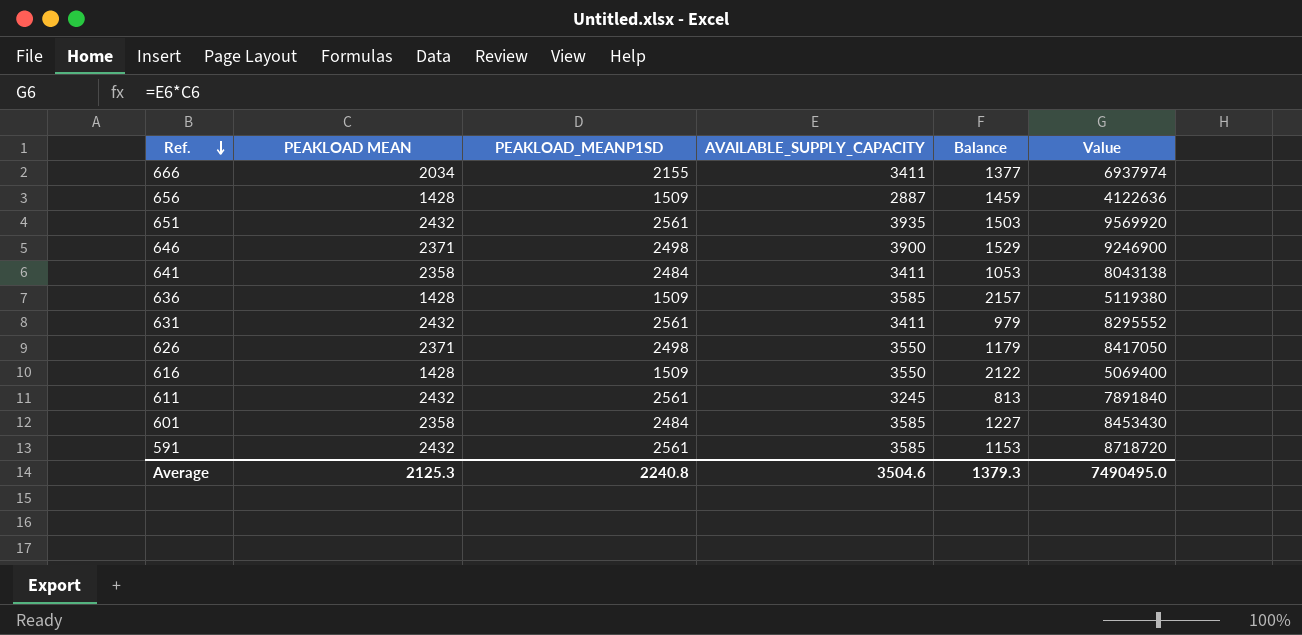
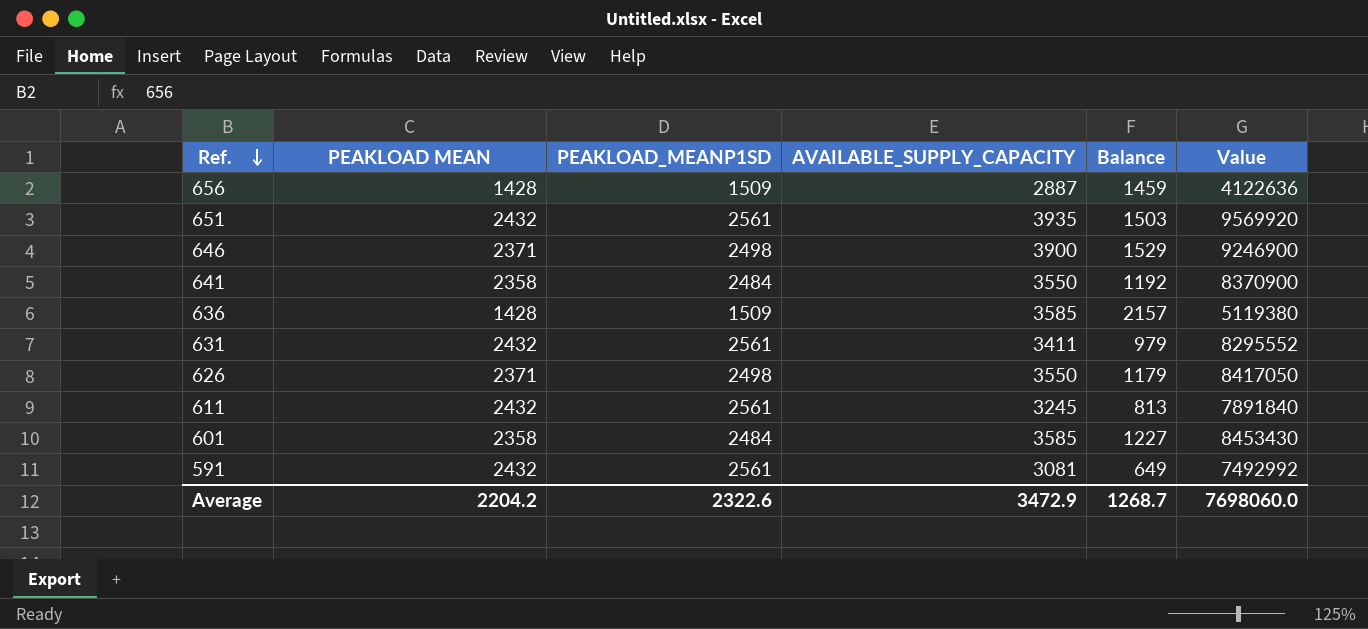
row 666: 2034 | 2155 | 3411 | 1377 | 6937974 -> none
row 616: 1428 | 1509 | 3550 | 2122 | 5069400 -> none
641 | AVAILABLE_SUPPLY_CAPACITY: 3411 -> 3550
641 | Balance: 1053 -> 1192
641 | Value: 8043138 -> 8370900
591 | AVAILABLE_SUPPLY_CAPACITY: 3585 -> 3081
591 | Balance: 1153 -> 649
591 | Value: 8718720 -> 7492992
Average | PEAKLOAD MEAN: 2125.3 -> 2204.2
Average | PEAKLOAD_MEANP1SD: 2240.8 -> 2322.6
Average | AVAILABLE_SUPPLY_CAPACITY: 3504.6 -> 3472.9
Average | Balance: 1379.3 -> 1268.7
Average | Value: 7490495.0 -> 7698060.0

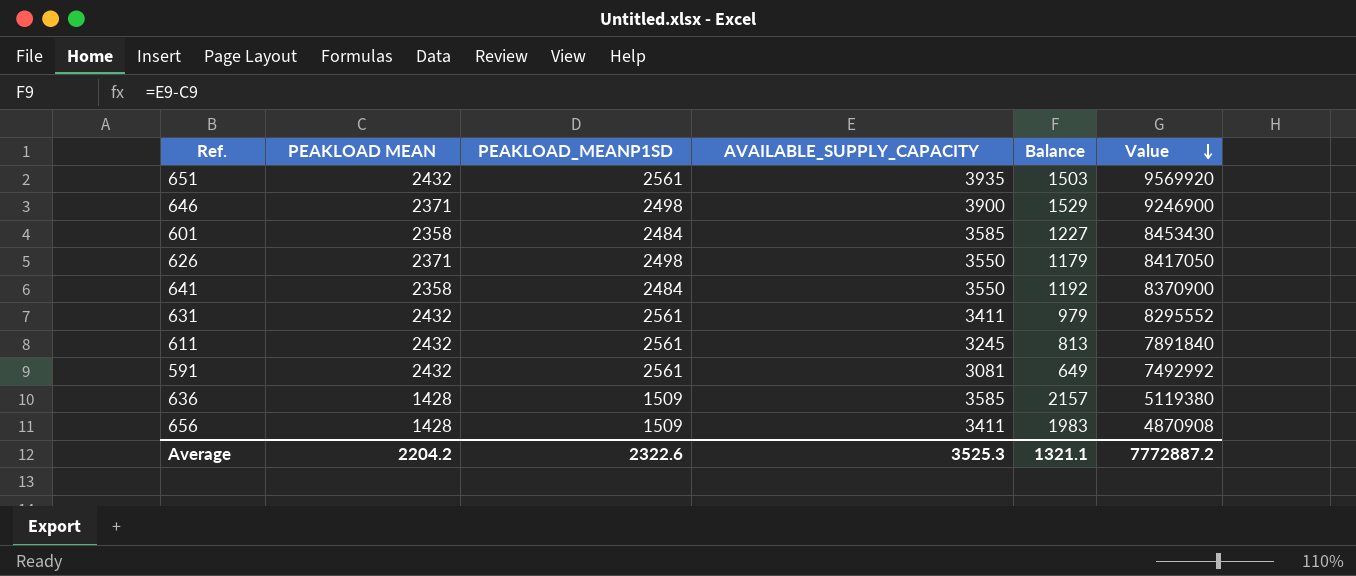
row order: Ref. descending -> Value descending
656 | AVAILABLE_SUPPLY_CAPACITY: 2887 -> 3411
656 | Balance: 1459 -> 1983
656 | Value: 4122636 -> 4870908
Average | AVAILABLE_SUPPLY_CAPACITY: 3472.9 -> 3525.3
Average | Balance: 1268.7 -> 1321.1
Average | Value: 7698060.0 -> 7772887.2

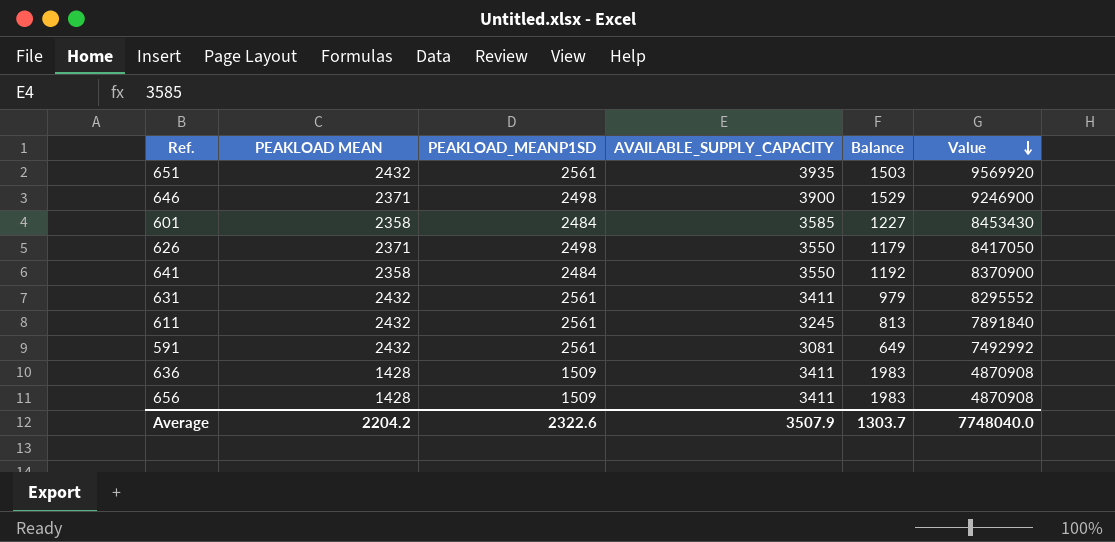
636 | AVAILABLE_SUPPLY_CAPACITY: 3585 -> 3411
636 | Balance: 2157 -> 1983
636 | Value: 5119380 -> 4870908
Average | AVAILABLE_SUPPLY_CAPACITY: 3525.3 -> 3507.9
Average | Balance: 1321.1 -> 1303.7
Average | Value: 7772887.2 -> 7748040.0

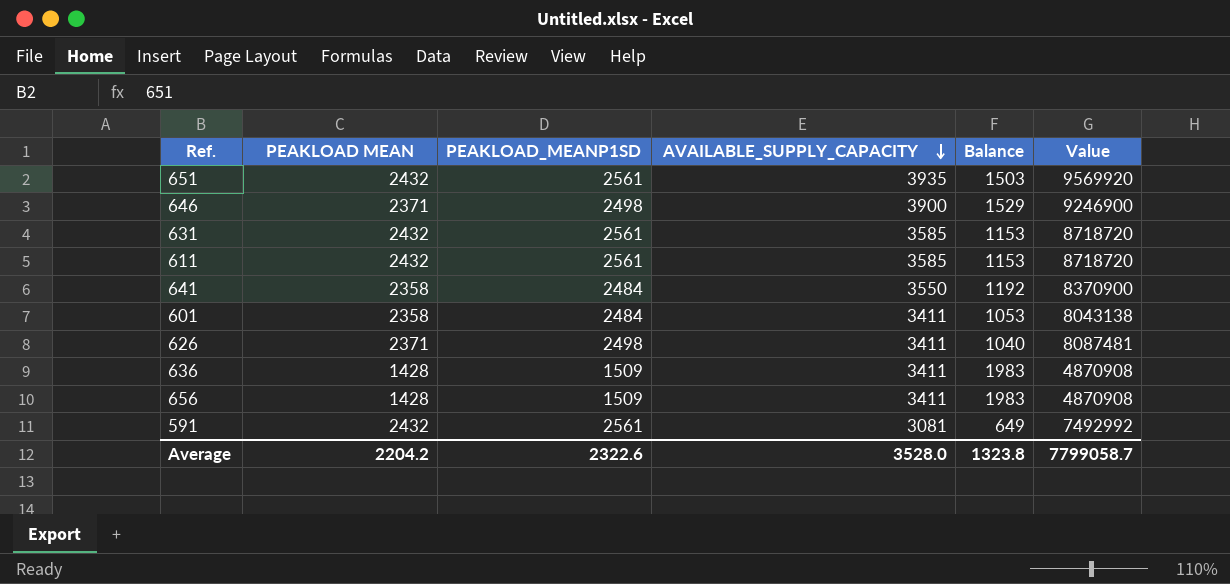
row order: Value descending -> AVAILABLE_SUPPLY_CAPACITY descending
631 | AVAILABLE_SUPPLY_CAPACITY: 3411 -> 3585
631 | Balance: 979 -> 1153
631 | Value: 8295552 -> 8718720
611 | AVAILABLE_SUPPLY_CAPACITY: 3245 -> 3585
611 | Balance: 813 -> 1153
611 | Value: 7891840 -> 8718720
601 | AVAILABLE_SUPPLY_CAPACITY: 3585 -> 3411
601 | Balance: 1227 -> 1053
601 | Value: 8453430 -> 8043138
626 | AVAILABLE_SUPPLY_CAPACITY: 3550 -> 3411
626 | Balance: 1179 -> 1040
626 | Value: 8417050 -> 8087481
Average | AVAILABLE_SUPPLY_CAPACITY: 3507.9 -> 3528.0
Average | Balance: 1303.7 -> 1323.8
Average | Value: 7748040.0 -> 7799058.7

